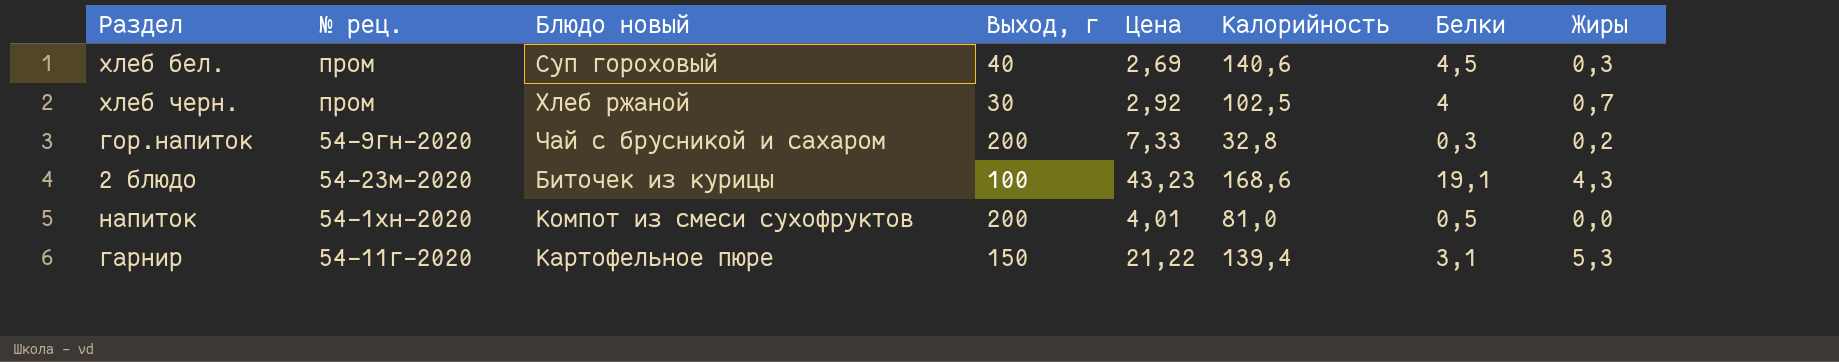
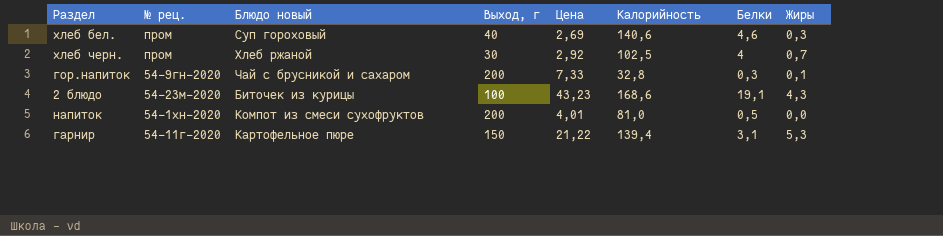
хлеб бел. | Белки: 4,5 -> 4,6
гор.напиток | Жиры: 0,2 -> 0,1

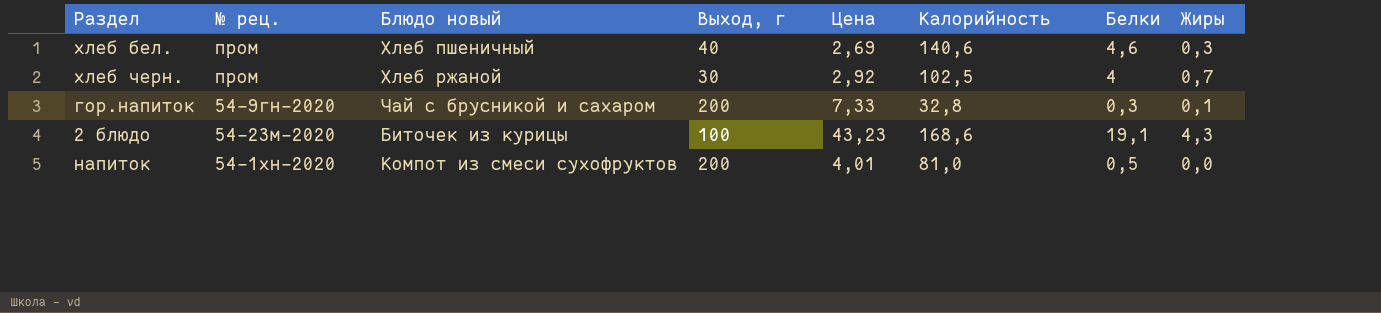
row гарнир: 54-11г-2020 | Картофельное пюре | 150 | 21,22 | 139,4 | 3,1 | 5,3 -> none
хлеб бел. | Блюдо новый: Суп гороховый -> Хлеб пшеничный

